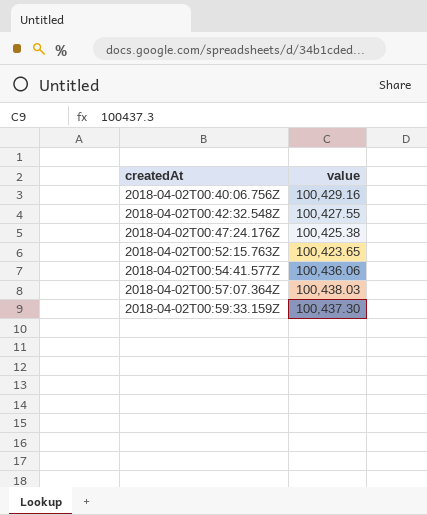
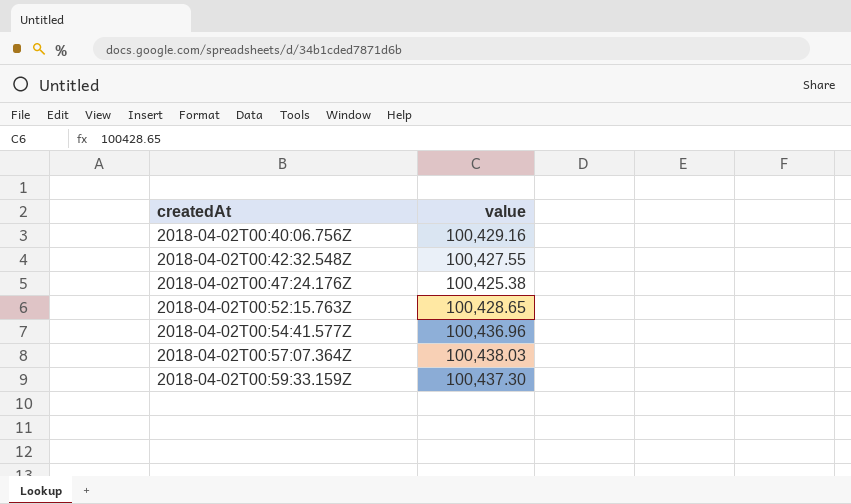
2018-04-02T00:52:15.763Z | value: 100,423.65 -> 100,428.65
2018-04-02T00:54:41.577Z | value: 100,436.06 -> 100,436.96

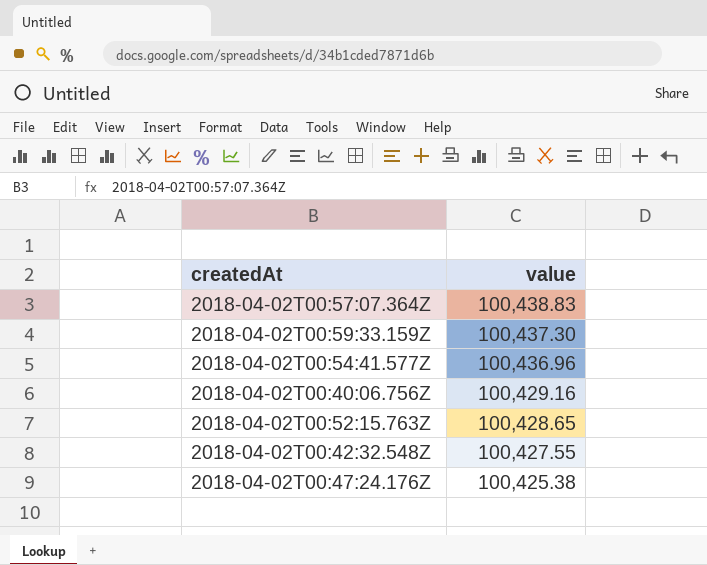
row order: createdAt ascending -> value descending
2018-04-02T00:57:07.364Z | value: 100,438.03 -> 100,438.83

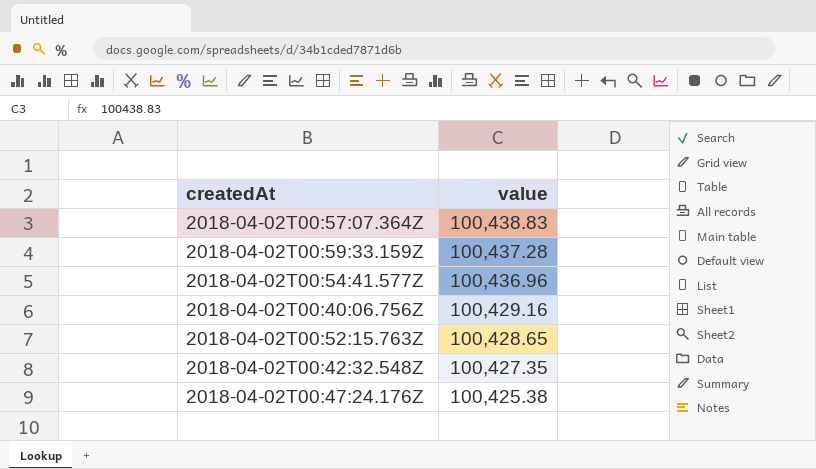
2018-04-02T00:59:33.159Z | value: 100,437.30 -> 100,437.28
2018-04-02T00:42:32.548Z | value: 100,427.55 -> 100,427.35

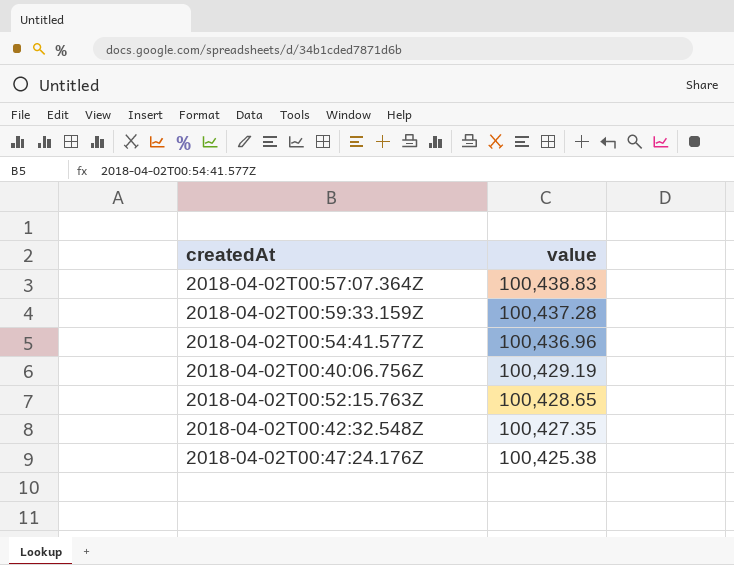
2018-04-02T00:40:06.756Z | value: 100,429.16 -> 100,429.19

